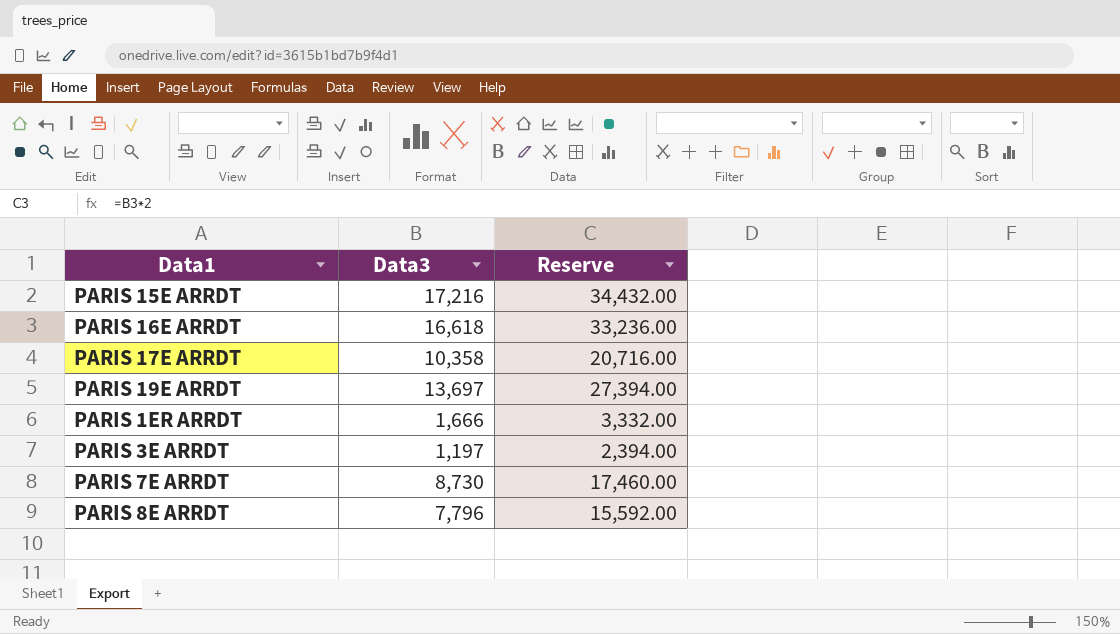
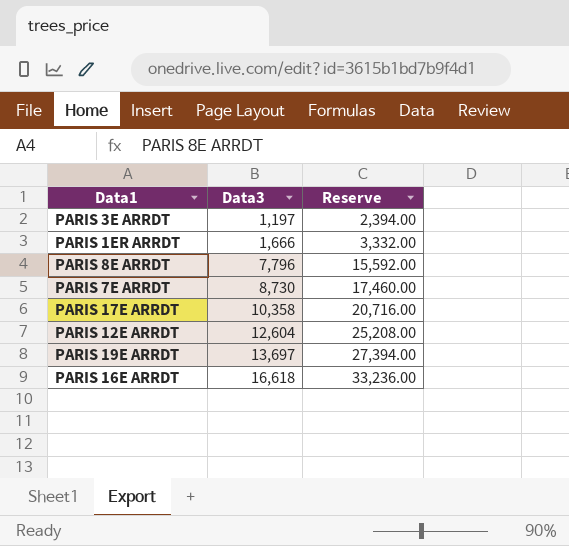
row order: none -> Data3 ascending
row PARIS 15E ARRDT: 17,216 | 34,432.00 -> none
row PARIS 12E ARRDT: none -> 12,604 | 25,208.00

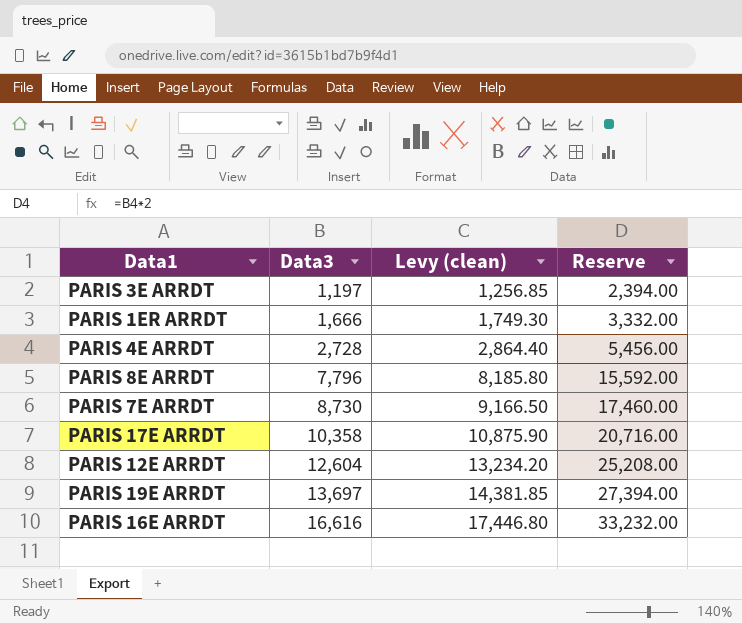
column Levy (clean) | formula: none -> [Data3] * 1.05
row PARIS 4E ARRDT: none -> 2,728 | 2,864.40 | 5,456.00
PARIS 16E ARRDT | Data3: 16,618 -> 16,616
PARIS 16E ARRDT | Reserve: 33,236.00 -> 33,232.00

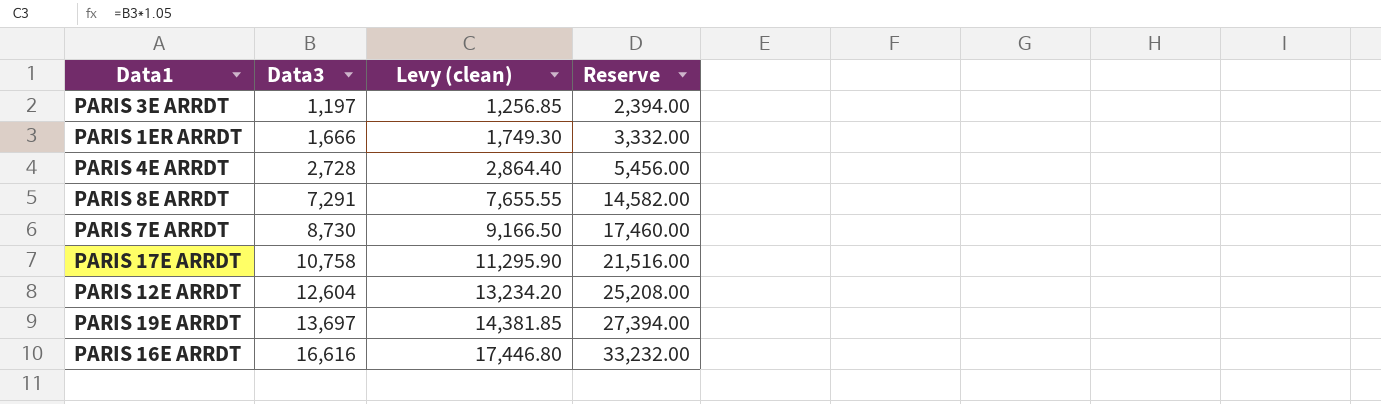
PARIS 8E ARRDT | Data3: 7,796 -> 7,291
PARIS 8E ARRDT | Levy (clean): 8,185.80 -> 7,655.55
PARIS 8E ARRDT | Reserve: 15,592.00 -> 14,582.00
PARIS 17E ARRDT | Data3: 10,358 -> 10,758
PARIS 17E ARRDT | Levy (clean): 10,875.90 -> 11,295.90
PARIS 17E ARRDT | Reserve: 20,716.00 -> 21,516.00

